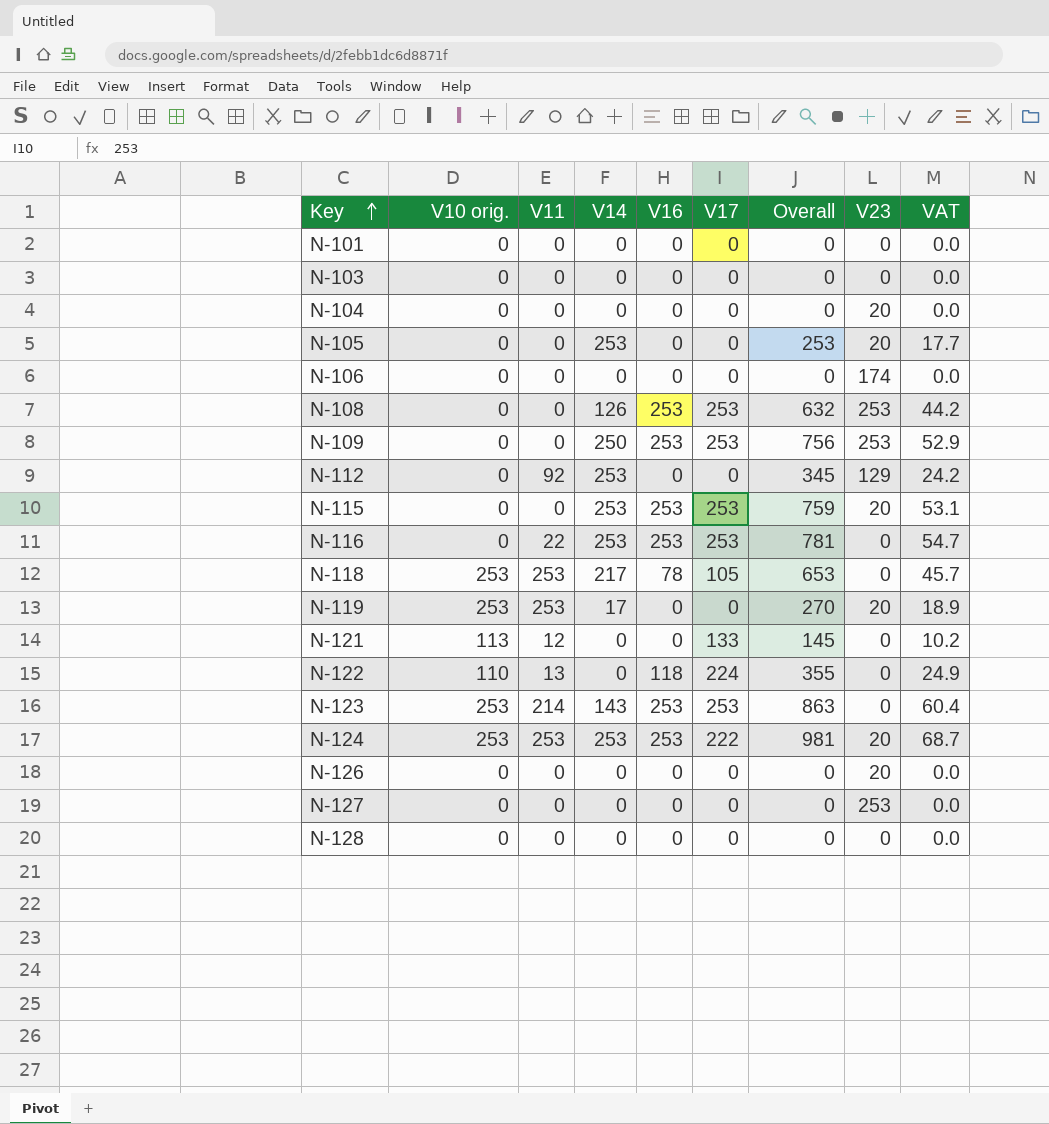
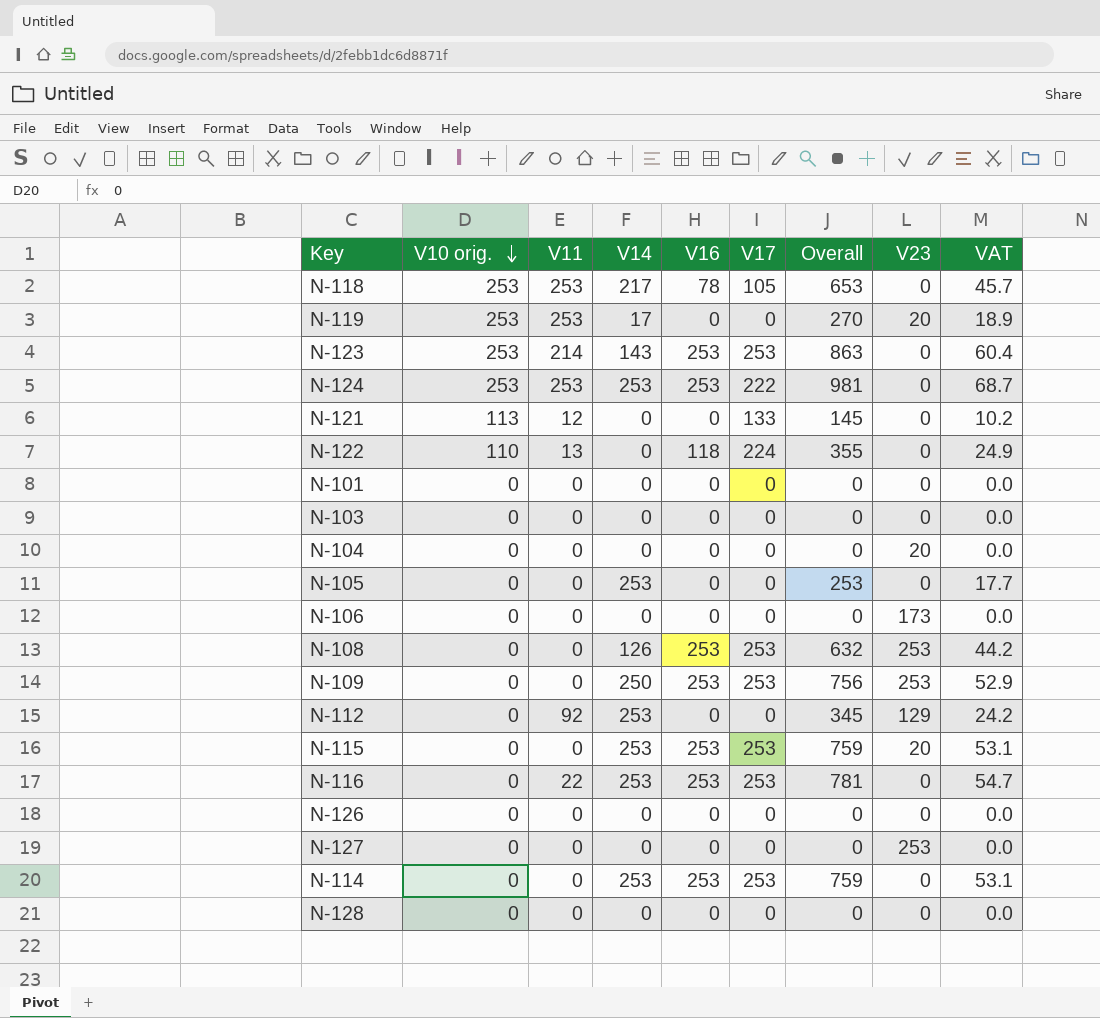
row order: Key ascending -> V10 orig. descending
N-124 | V23: 20 -> 0
N-105 | V23: 20 -> 0
N-106 | V23: 174 -> 173
N-126 | V23: 20 -> 0
row N-114: none -> 0 | 0 | 253 | 253 | 253 | 759 | 0 | 53.1

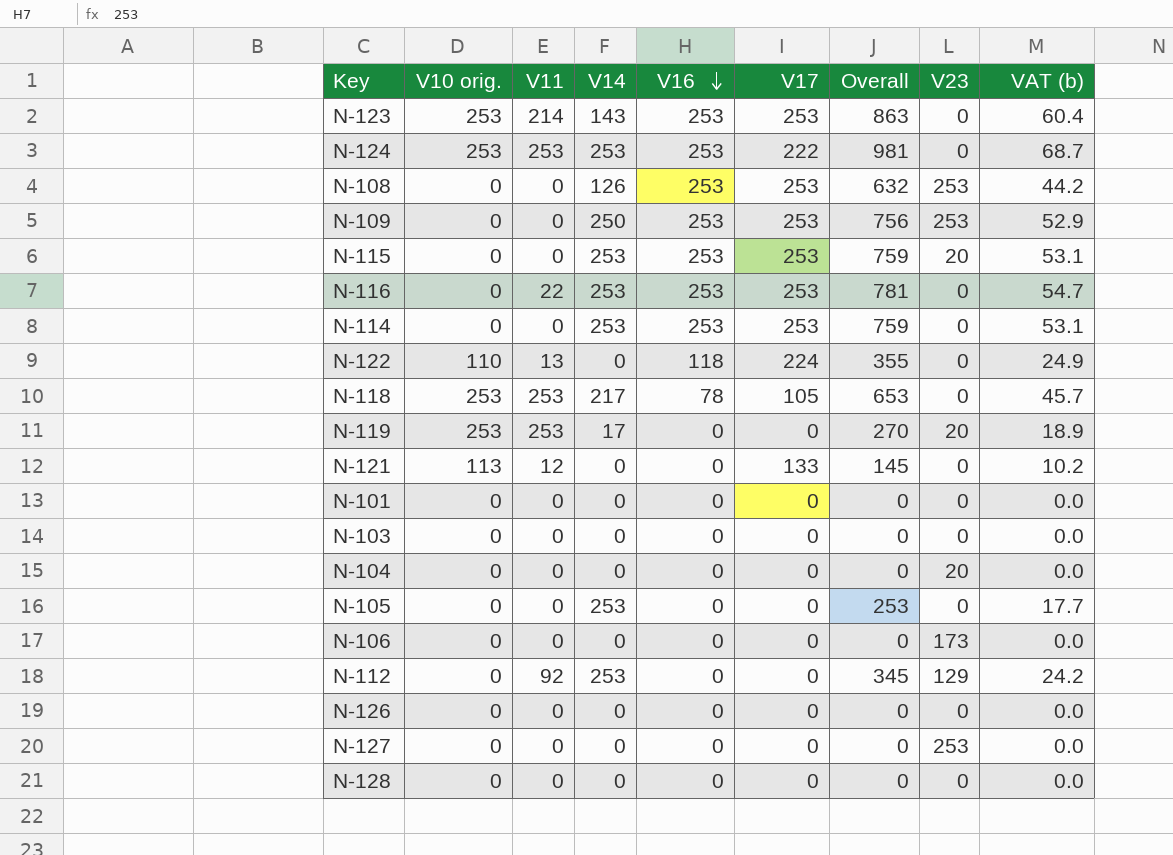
row order: V10 orig. descending -> V16 descending
column name: VAT -> VAT (b)

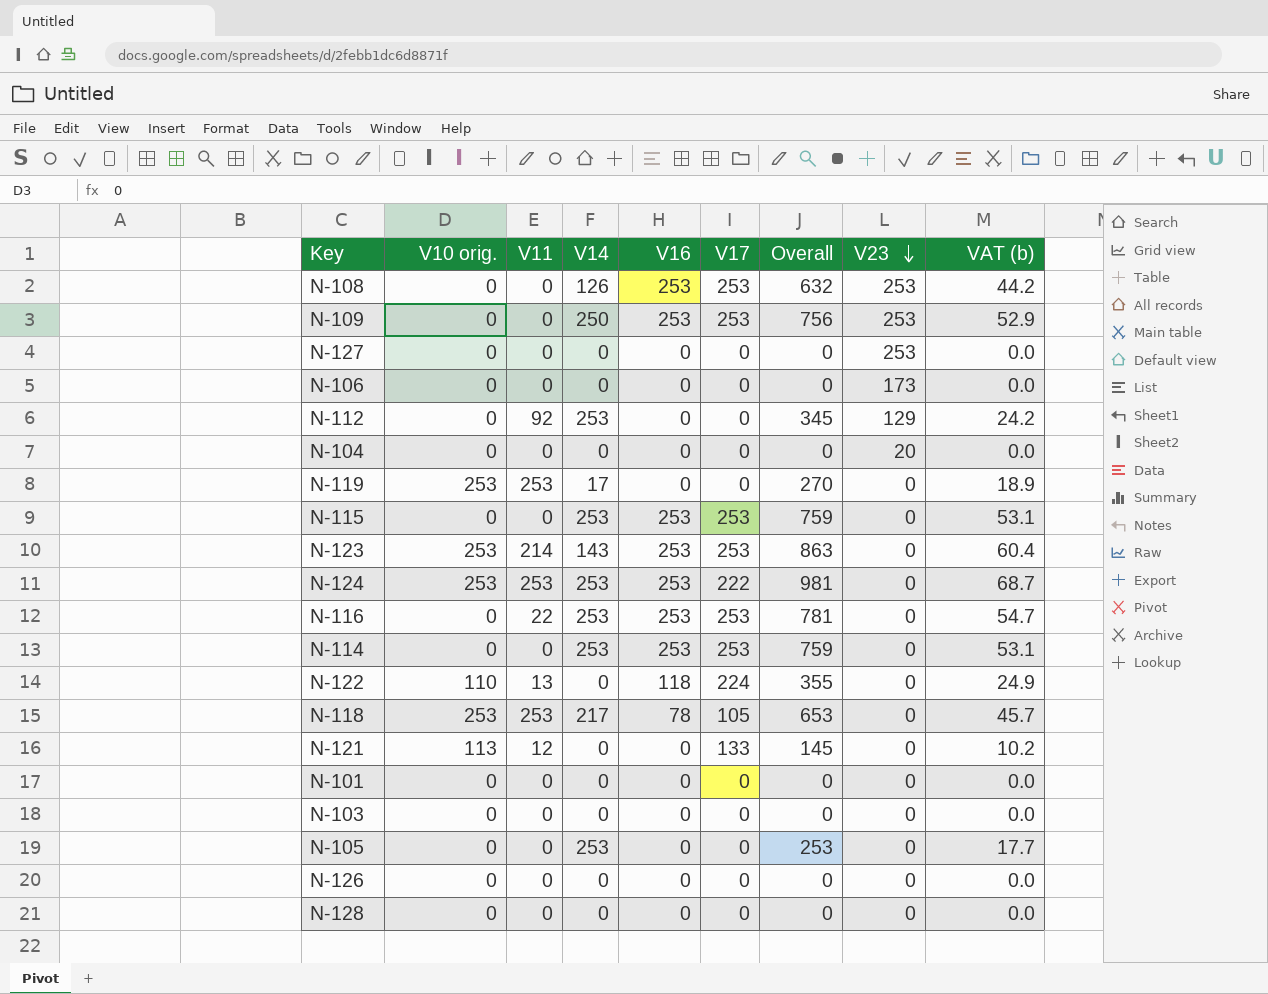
row order: V16 descending -> V23 descending
N-119 | V23: 20 -> 0
N-115 | V23: 20 -> 0

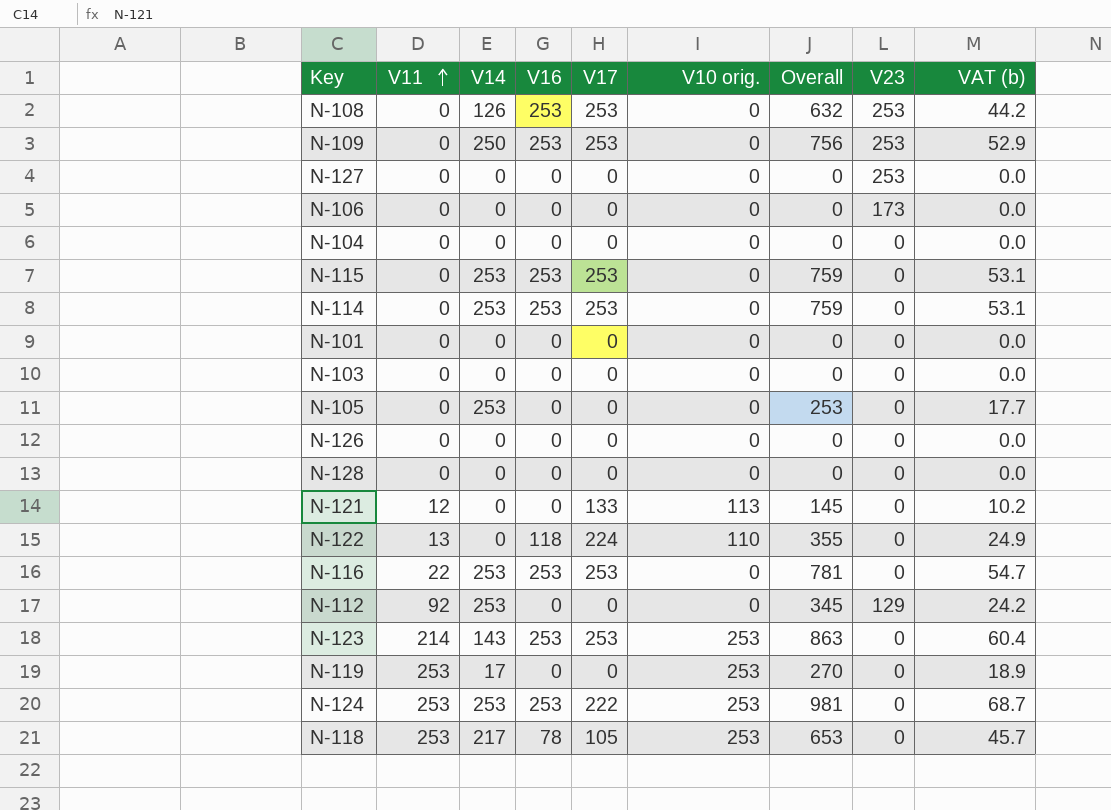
row order: V23 descending -> V11 ascending
column V10 orig. | position: 2 -> 6
N-104 | V23: 20 -> 0

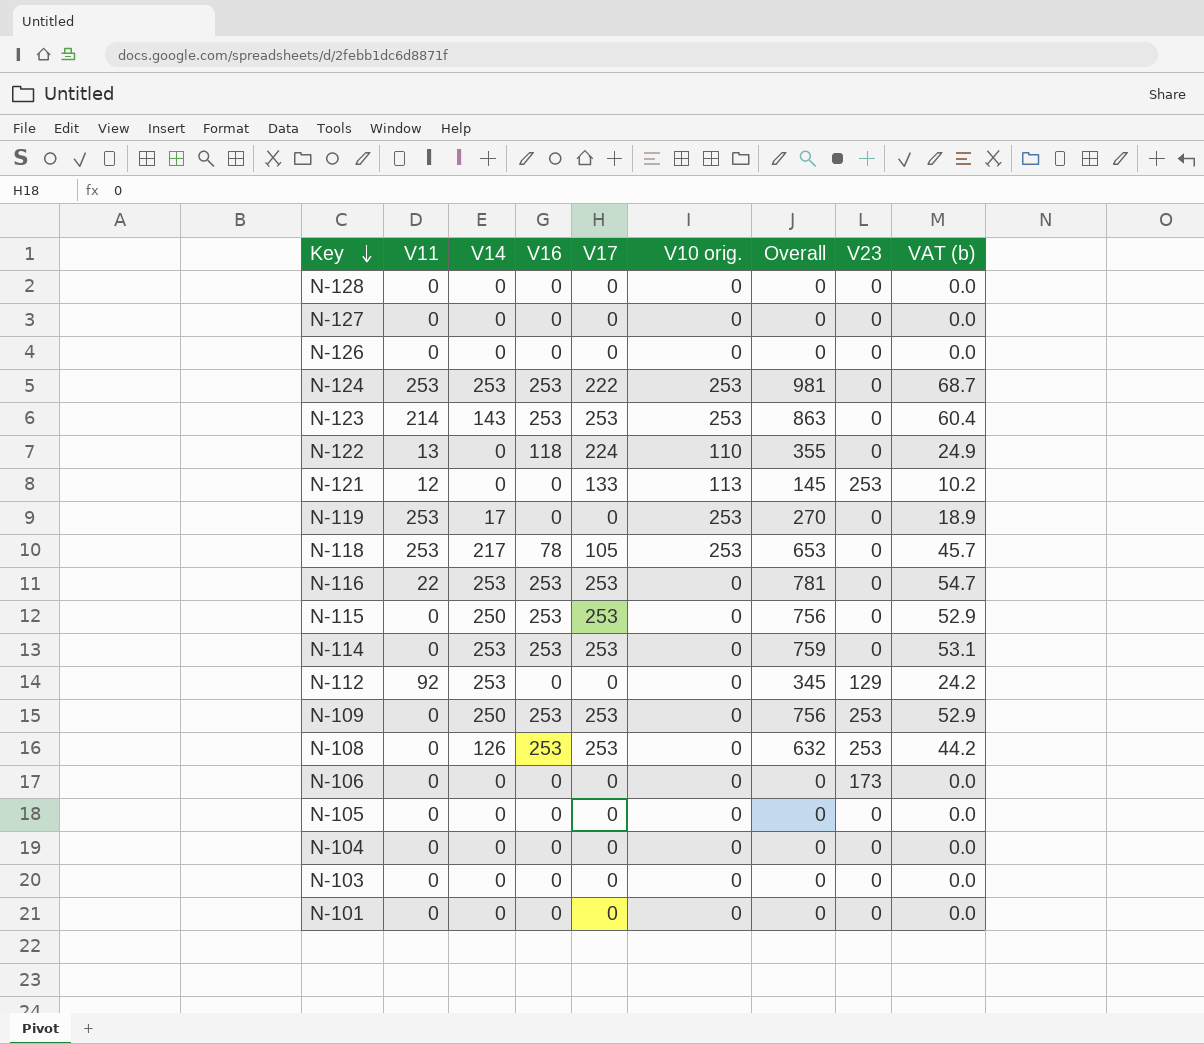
row order: V11 ascending -> Key descending
N-127 | V23: 253 -> 0
N-121 | V23: 0 -> 253
N-115 | V14: 253 -> 250
N-115 | Overall: 759 -> 756
N-115 | VAT (b): 53.1 -> 52.9
N-105 | V14: 253 -> 0
N-105 | Overall: 253 -> 0
N-105 | VAT (b): 17.7 -> 0.0

